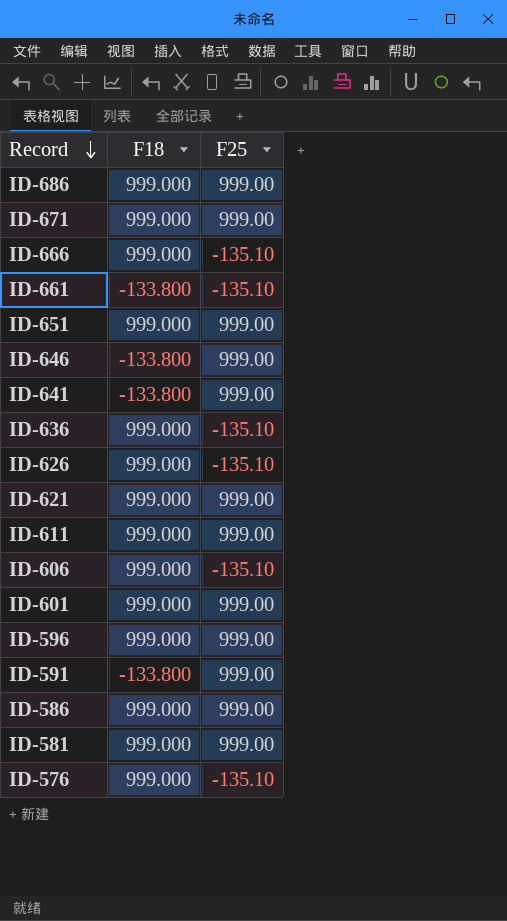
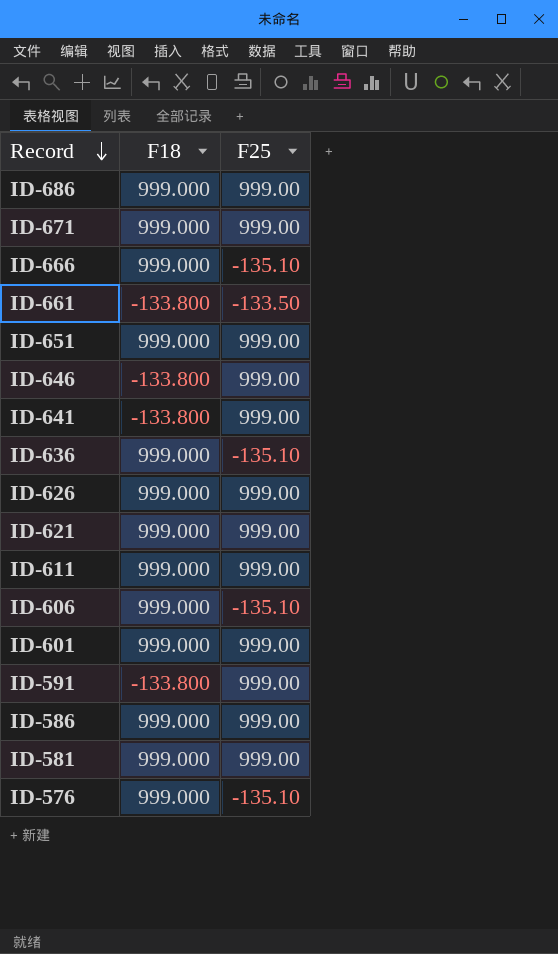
row ID-596: 999.000 | 999.00 -> none
ID-661 | F25: -135.10 -> -133.50
ID-626 | F25: -135.10 -> 999.00

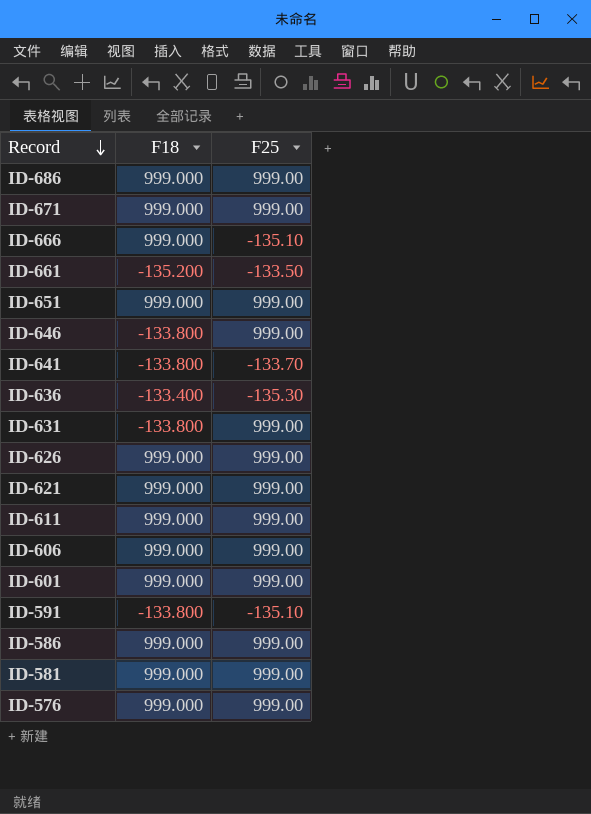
ID-661 | F18: -133.800 -> -135.200
ID-641 | F25: 999.00 -> -133.70
ID-636 | F18: 999.000 -> -133.400
ID-636 | F25: -135.10 -> -135.30
row ID-631: none -> -133.800 | 999.00
ID-606 | F25: -135.10 -> 999.00
ID-591 | F25: 999.00 -> -135.10
ID-576 | F25: -135.10 -> 999.00

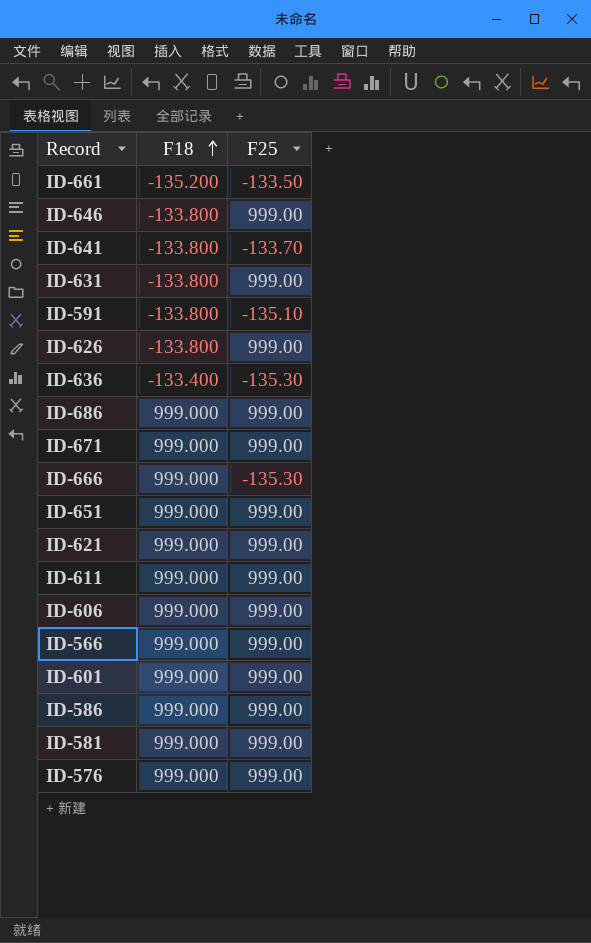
row order: Record descending -> F18 ascending
ID-626 | F18: 999.000 -> -133.800
ID-666 | F25: -135.10 -> -135.30
row ID-566: none -> 999.000 | 999.00

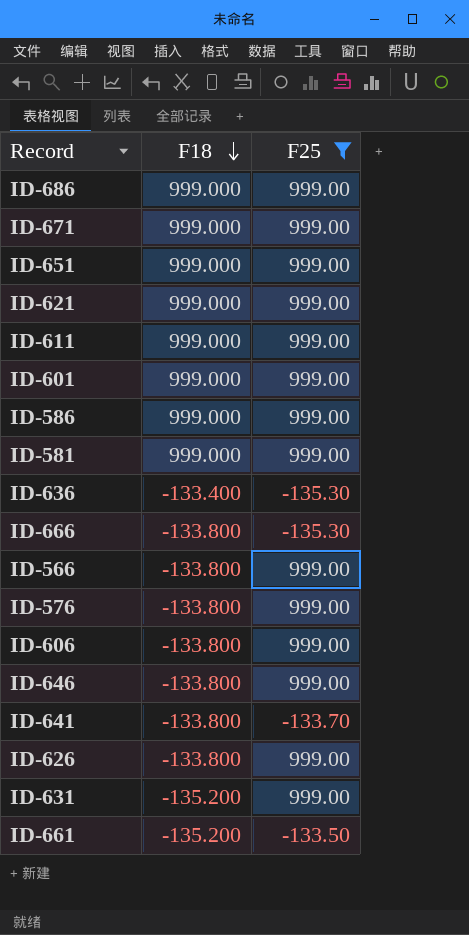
filter: none -> F25 != -135.10
row order: F18 ascending -> F18 descending
ID-666 | F18: 999.000 -> -133.800
ID-566 | F18: 999.000 -> -133.800
ID-576 | F18: 999.000 -> -133.800
ID-606 | F18: 999.000 -> -133.800
ID-631 | F18: -133.800 -> -135.200

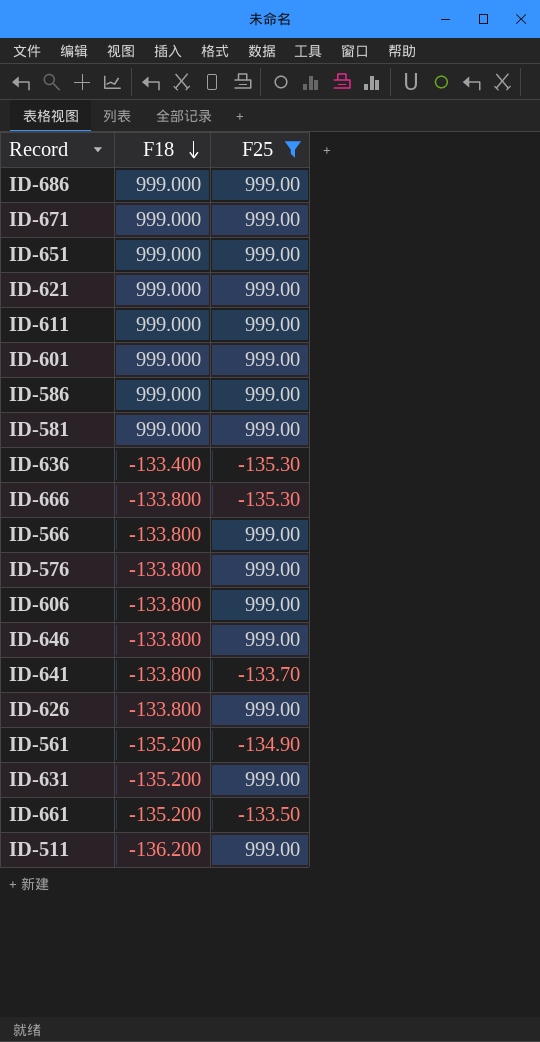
row ID-561: none -> -135.200 | -134.90
row ID-511: none -> -136.200 | 999.00

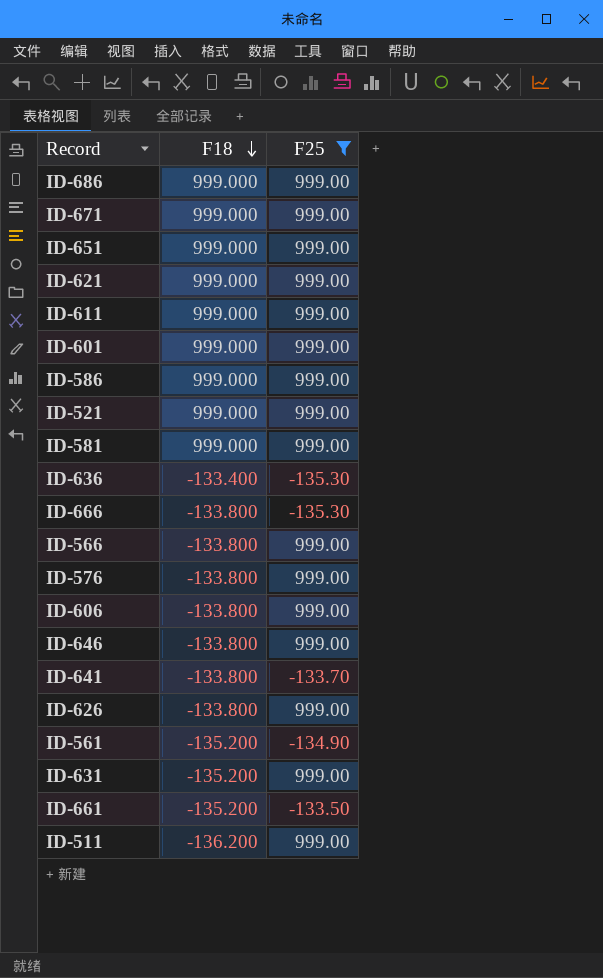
row ID-521: none -> 999.000 | 999.00

